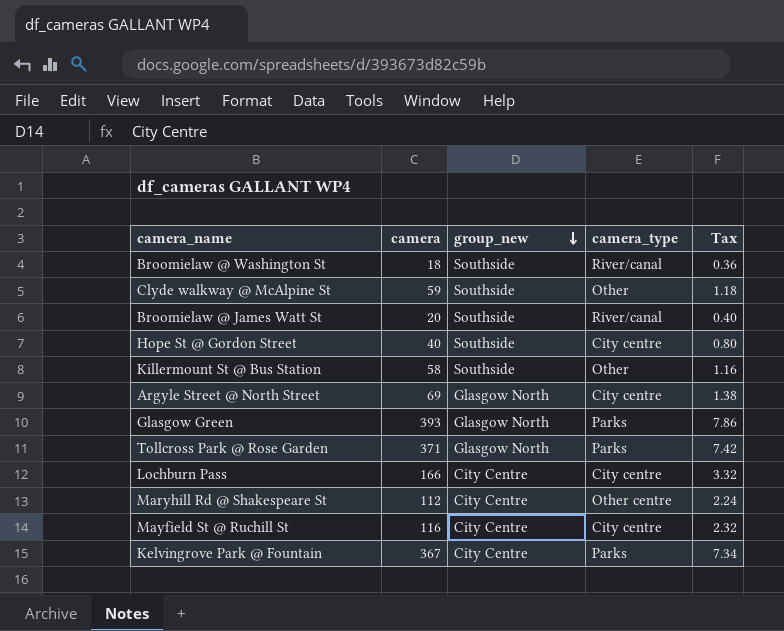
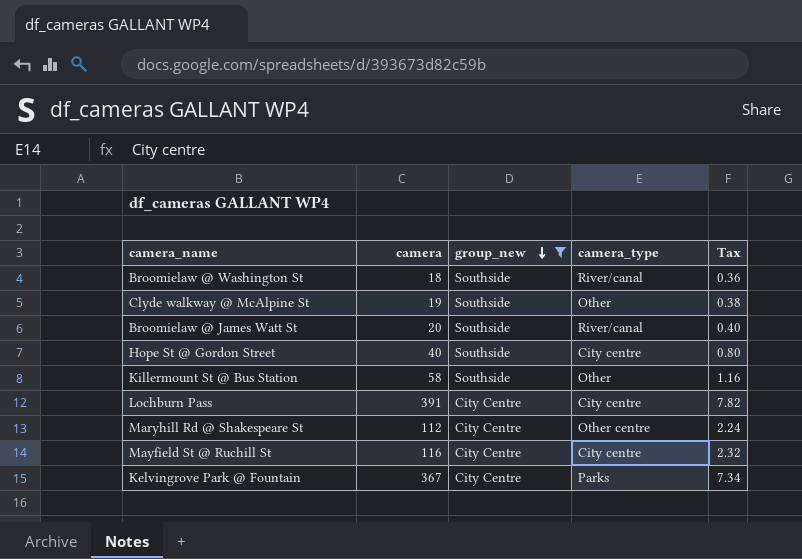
filter: none -> group_new != Glasgow North
Clyde walkway @ McAlpine St | camera: 59 -> 19
Clyde walkway @ McAlpine St | Tax: 1.18 -> 0.38
Lochburn Pass | camera: 166 -> 391
Lochburn Pass | Tax: 3.32 -> 7.82

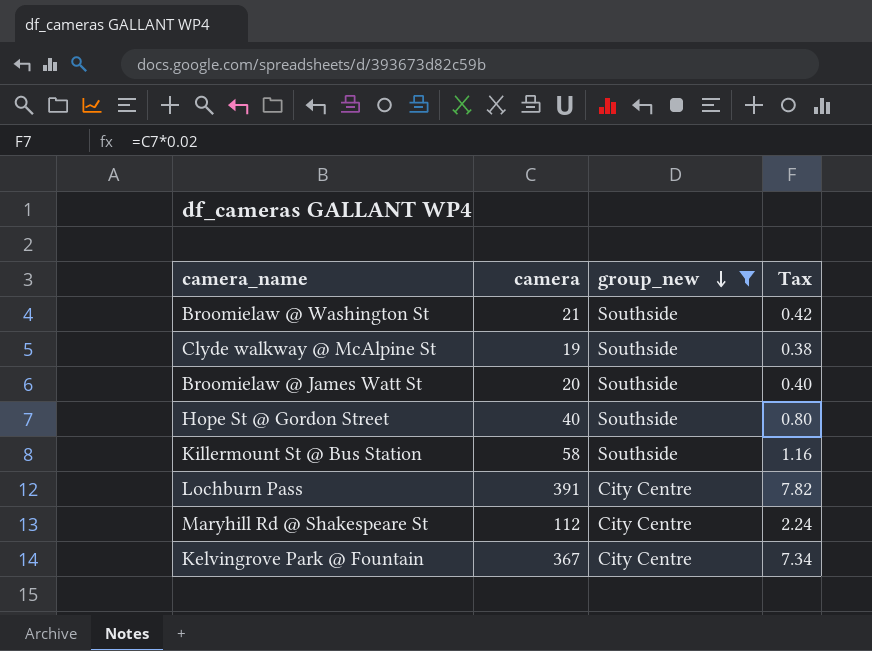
column camera_type | position: 4 -> none
row Mayfield St @ Ruchill St: 116 | City Centre | City centre | 2.32 -> none
Broomielaw @ Washington St | camera: 18 -> 21
Broomielaw @ Washington St | Tax: 0.36 -> 0.42

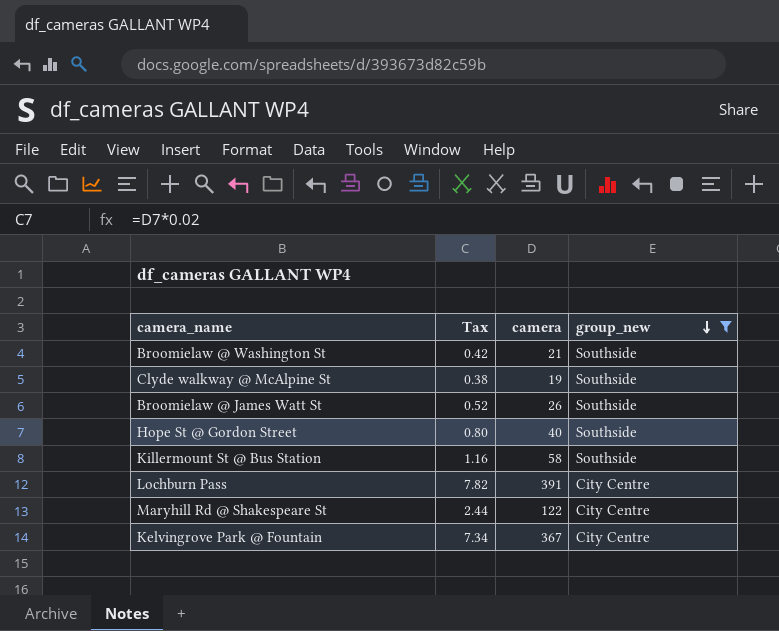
column Tax | position: 4 -> 2
Broomielaw @ James Watt St | Tax: 0.40 -> 0.52
Broomielaw @ James Watt St | camera: 20 -> 26
Maryhill Rd @ Shakespeare St | Tax: 2.24 -> 2.44
Maryhill Rd @ Shakespeare St | camera: 112 -> 122

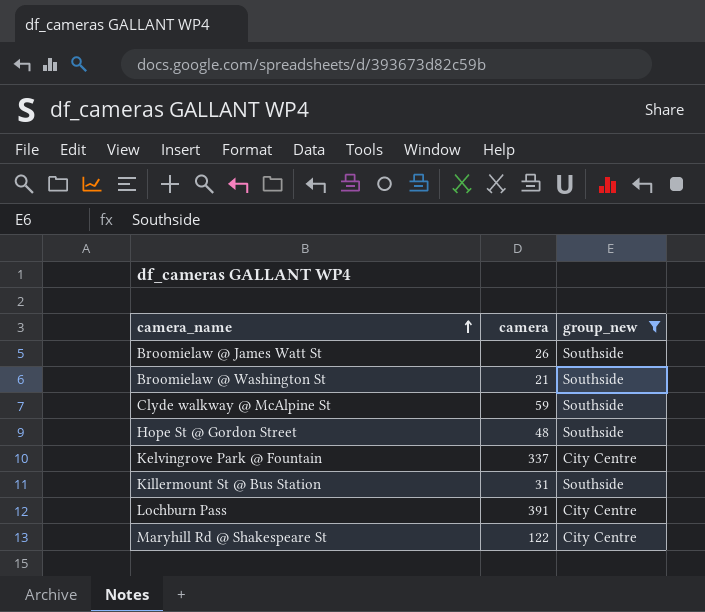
row order: group_new descending -> camera_name ascending
column Tax | formula: [camera] * 0.02 -> none
Clyde walkway @ McAlpine St | camera: 19 -> 59
Hope St @ Gordon Street | camera: 40 -> 48
Kelvingrove Park @ Fountain | camera: 367 -> 337
Killermount St @ Bus Station | camera: 58 -> 31

